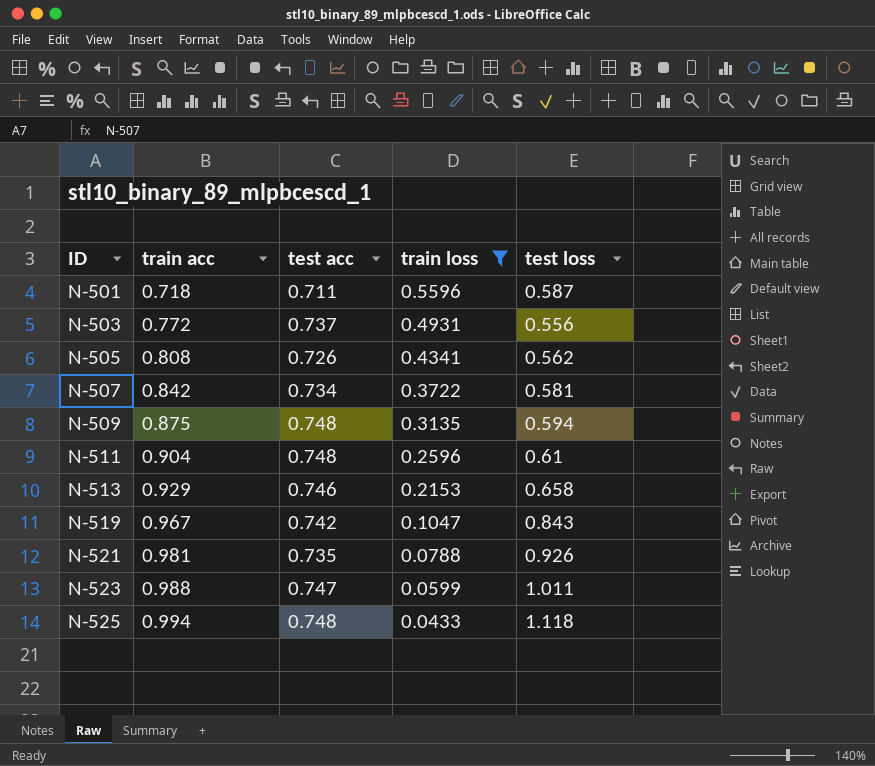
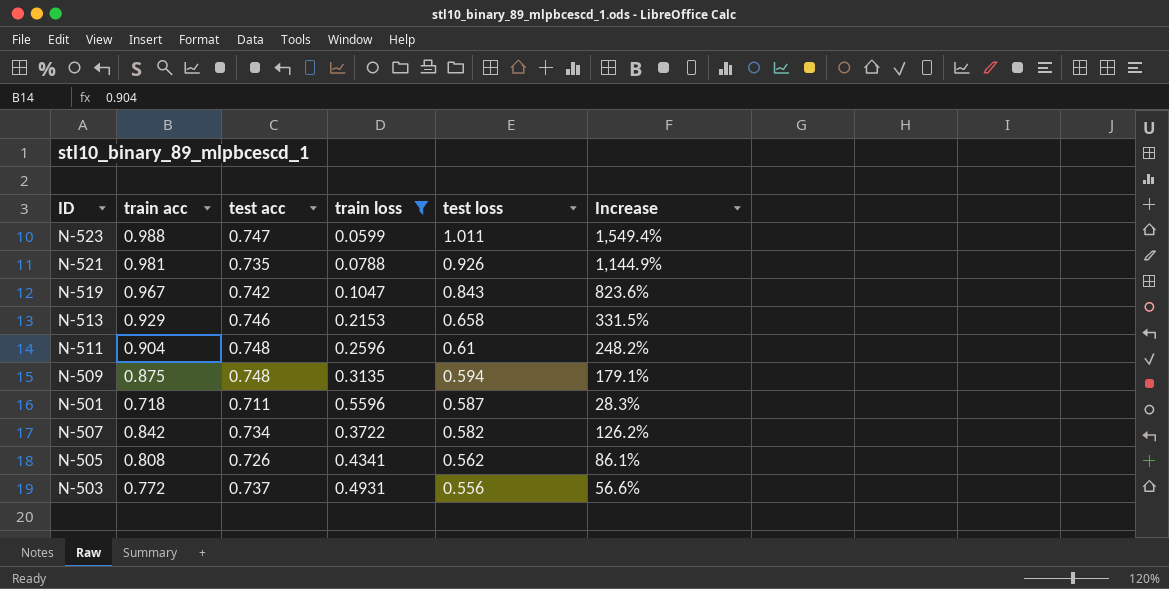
row order: ID ascending -> test loss descending
column Increase | formula: none -> ([train acc] - [train loss]) / [train loss]
row N-525: 0.994 | 0.748 | 0.0433 | 1.118 -> none
N-507 | test loss: 0.581 -> 0.582

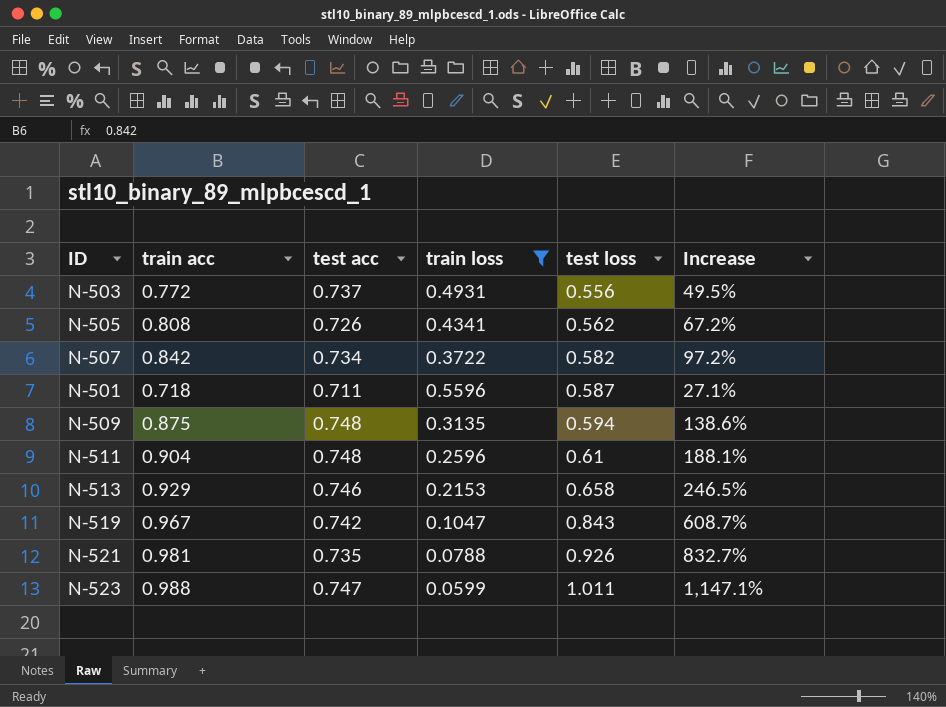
row order: test loss descending -> test loss ascending
column Increase | formula: ([train acc] - [train loss]) / [train loss] -> ([test acc] - [train loss]) / [train loss]

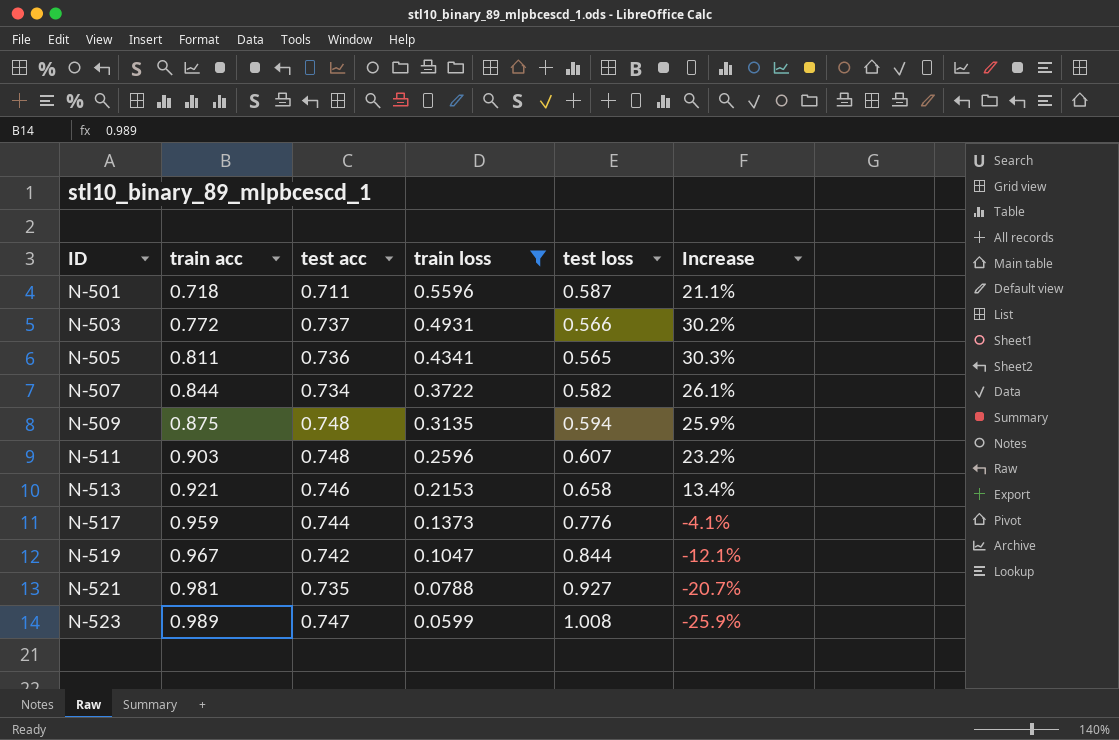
row order: test loss ascending -> ID ascending
column Increase | formula: ([test acc] - [train loss]) / [train loss] -> ([test acc] - [test loss]) / [test loss]
N-503 | test loss: 0.556 -> 0.566
N-505 | train acc: 0.808 -> 0.811
N-505 | test acc: 0.726 -> 0.736
N-505 | test loss: 0.562 -> 0.565
N-507 | train acc: 0.842 -> 0.844
N-511 | train acc: 0.904 -> 0.903
N-511 | test loss: 0.61 -> 0.607
N-513 | train acc: 0.929 -> 0.921
row N-517: none -> 0.959 | 0.744 | 0.1373 | 0.776 | -4.1%
N-519 | test loss: 0.843 -> 0.844
N-521 | test loss: 0.926 -> 0.927
N-523 | train acc: 0.988 -> 0.989
N-523 | test loss: 1.011 -> 1.008

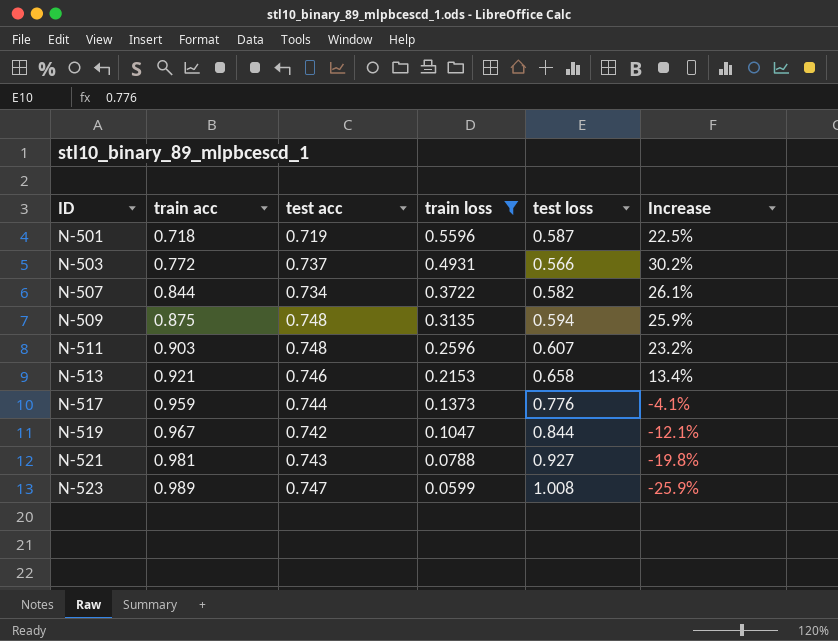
row N-505: 0.811 | 0.736 | 0.4341 | 0.565 | 30.3% -> none
N-501 | test acc: 0.711 -> 0.719
N-501 | Increase: 21.1% -> 22.5%
N-521 | test acc: 0.735 -> 0.743
N-521 | Increase: -20.7% -> -19.8%

